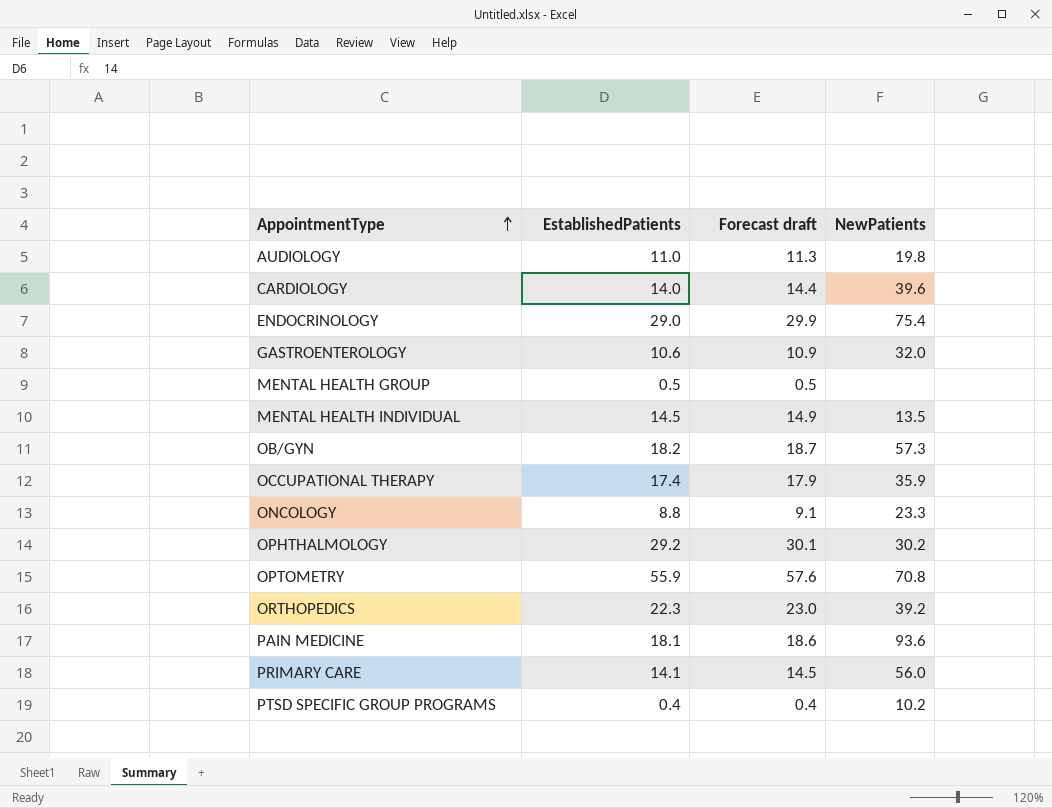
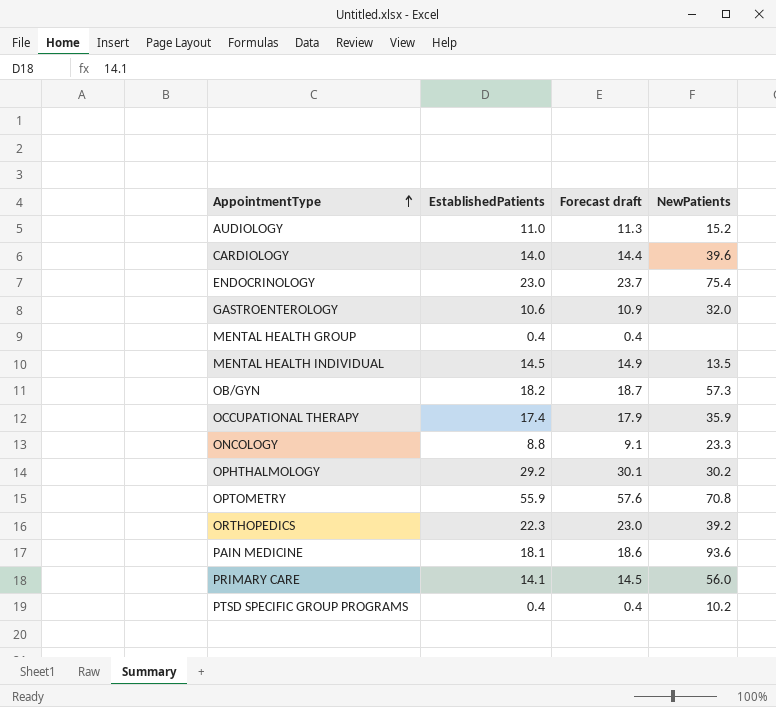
AUDIOLOGY | NewPatients: 19.8 -> 15.2
ENDOCRINOLOGY | EstablishedPatients: 29.0 -> 23.0
ENDOCRINOLOGY | Forecast draft: 29.9 -> 23.7
MENTAL HEALTH GROUP | EstablishedPatients: 0.5 -> 0.4
MENTAL HEALTH GROUP | Forecast draft: 0.5 -> 0.4

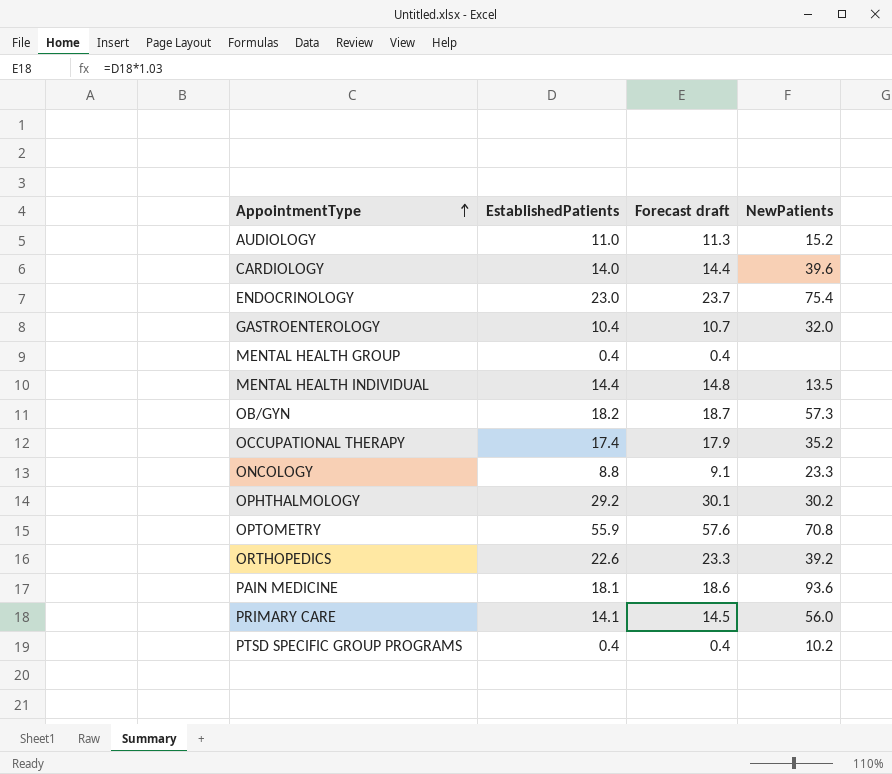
GASTROENTEROLOGY | EstablishedPatients: 10.6 -> 10.4
GASTROENTEROLOGY | Forecast draft: 10.9 -> 10.7
MENTAL HEALTH INDIVIDUAL | EstablishedPatients: 14.5 -> 14.4
MENTAL HEALTH INDIVIDUAL | Forecast draft: 14.9 -> 14.8
OCCUPATIONAL THERAPY | NewPatients: 35.9 -> 35.2
ORTHOPEDICS | EstablishedPatients: 22.3 -> 22.6
ORTHOPEDICS | Forecast draft: 23.0 -> 23.3

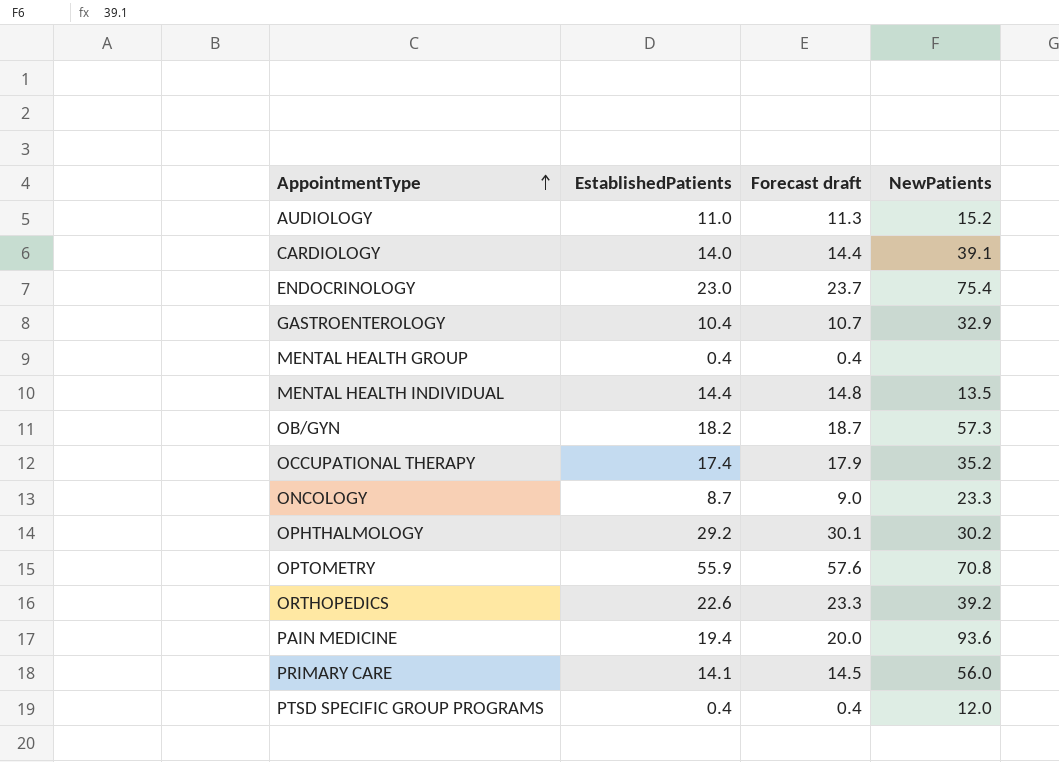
CARDIOLOGY | NewPatients: 39.6 -> 39.1
GASTROENTEROLOGY | NewPatients: 32.0 -> 32.9
ONCOLOGY | EstablishedPatients: 8.8 -> 8.7
ONCOLOGY | Forecast draft: 9.1 -> 9.0
PAIN MEDICINE | EstablishedPatients: 18.1 -> 19.4
PAIN MEDICINE | Forecast draft: 18.6 -> 20.0
PTSD SPECIFIC GROUP PROGRAMS | NewPatients: 10.2 -> 12.0

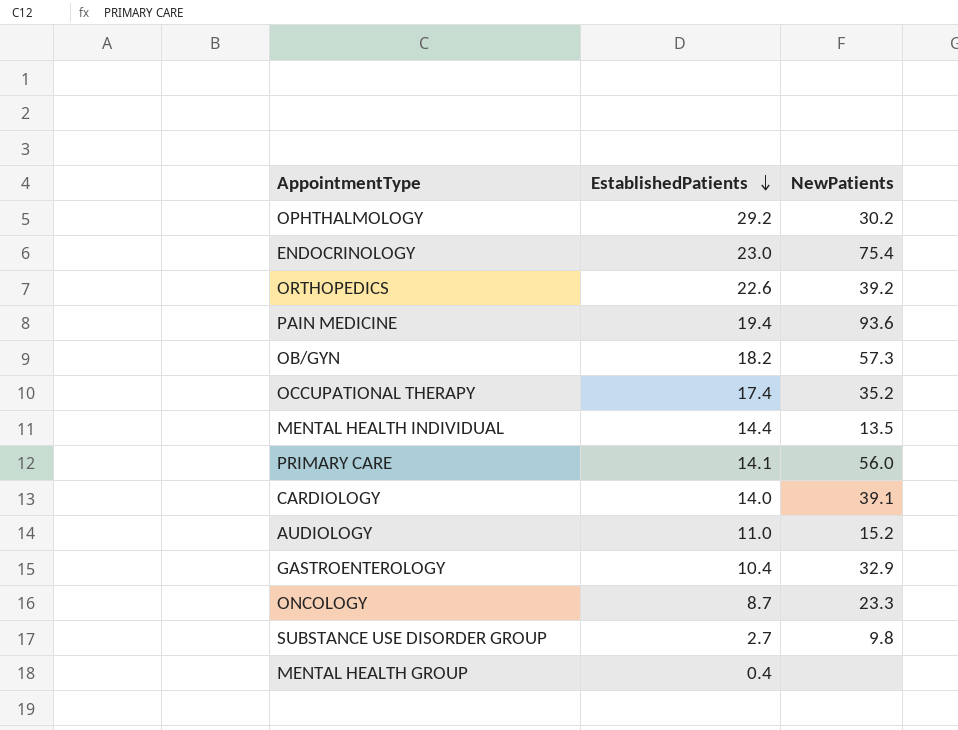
row order: AppointmentType ascending -> EstablishedPatients descending
column Forecast draft | formula: [EstablishedPatients] * 1.03 -> none
row OPTOMETRY: 55.9 | 57.6 | 70.8 -> none
row PTSD SPECIFIC GROUP PROGRAMS: 0.4 | 0.4 | 12.0 -> none
row SUBSTANCE USE DISORDER GROUP: none -> 2.7 | 9.8

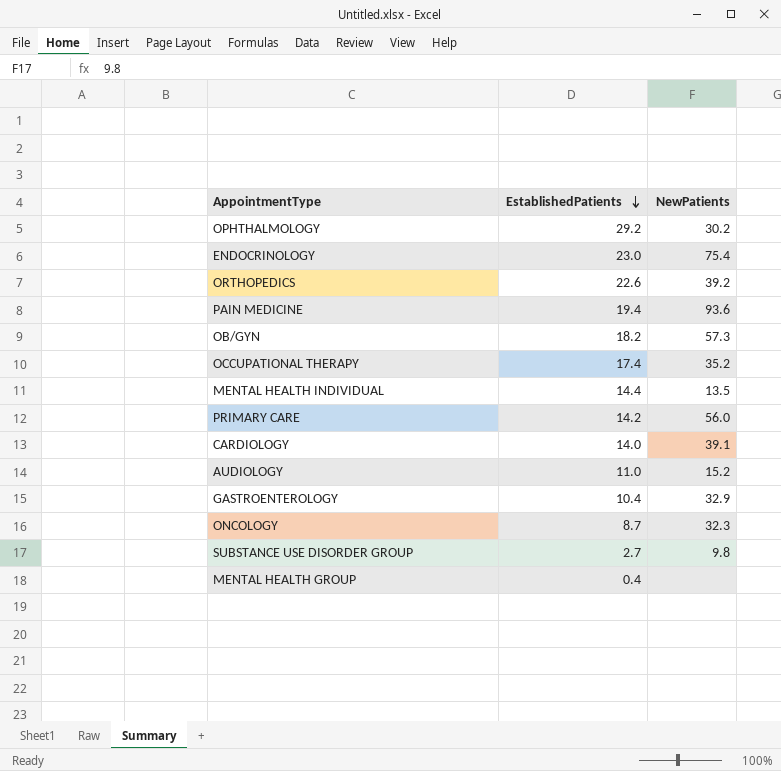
PRIMARY CARE | EstablishedPatients: 14.1 -> 14.2
ONCOLOGY | NewPatients: 23.3 -> 32.3

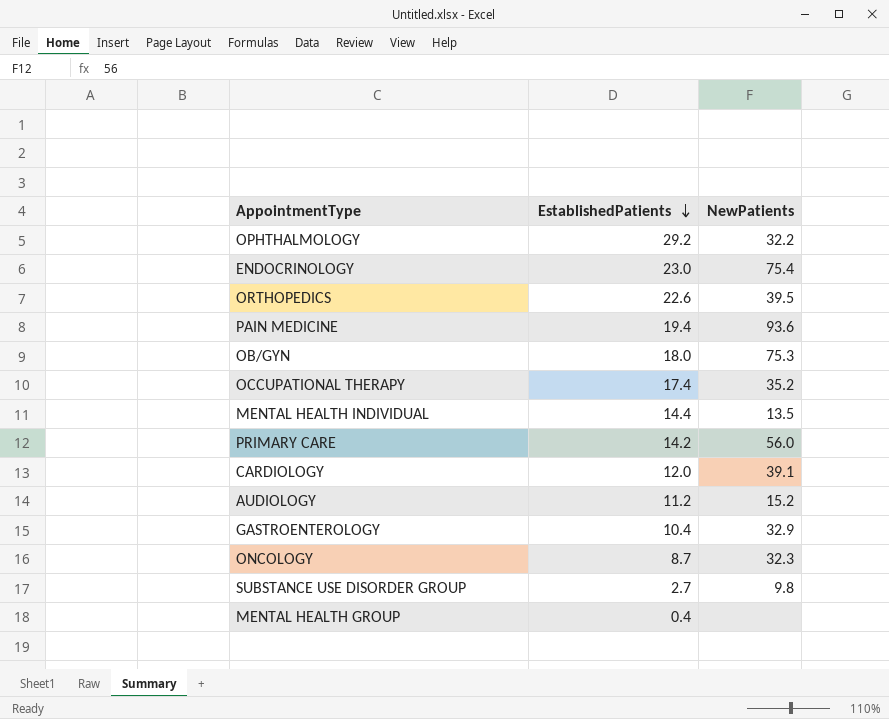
OPHTHALMOLOGY | NewPatients: 30.2 -> 32.2
ORTHOPEDICS | NewPatients: 39.2 -> 39.5
OB/GYN | EstablishedPatients: 18.2 -> 18.0
OB/GYN | NewPatients: 57.3 -> 75.3
CARDIOLOGY | EstablishedPatients: 14.0 -> 12.0
AUDIOLOGY | EstablishedPatients: 11.0 -> 11.2

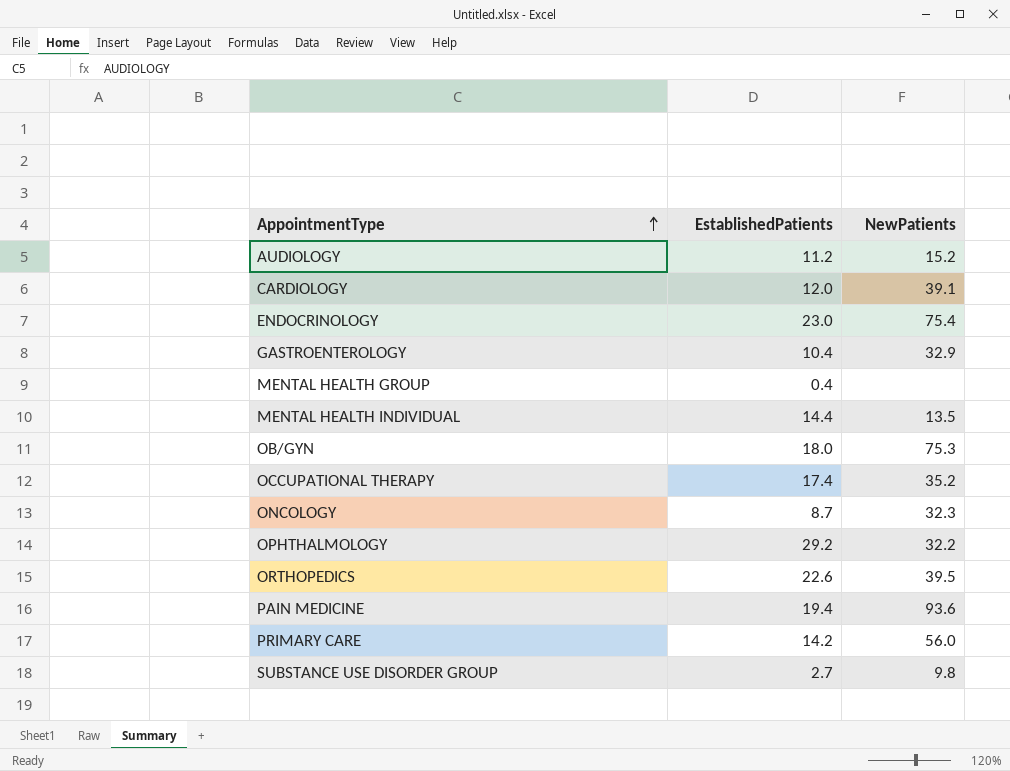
row order: EstablishedPatients descending -> AppointmentType ascending

